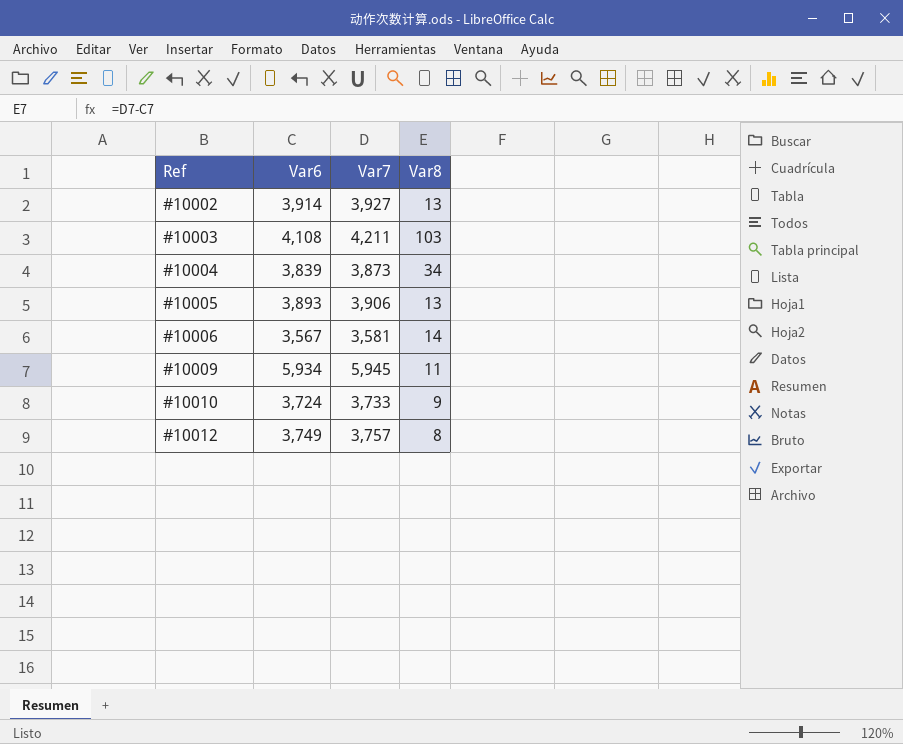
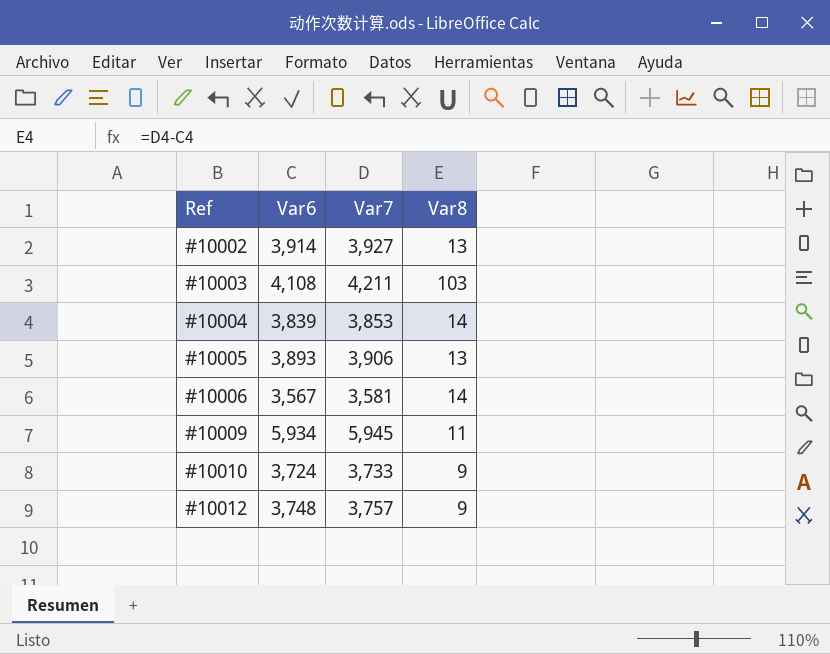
#10004 | Var7: 3,873 -> 3,853
#10004 | Var8: 34 -> 14
#10012 | Var6: 3,749 -> 3,748
#10012 | Var8: 8 -> 9

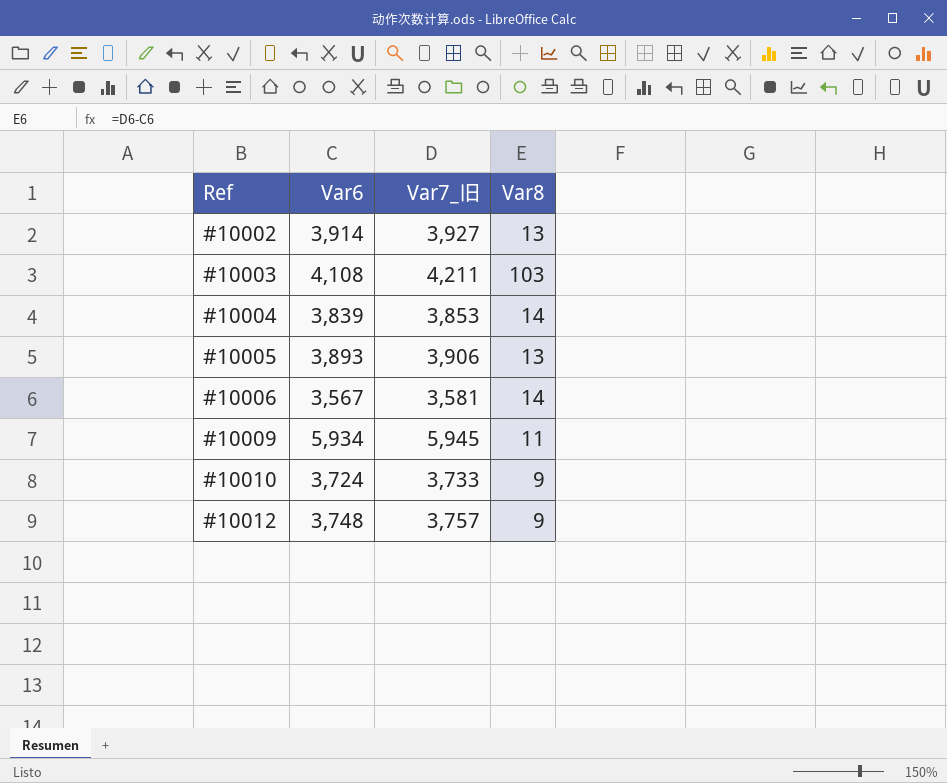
column name: Var7 -> Var7_旧

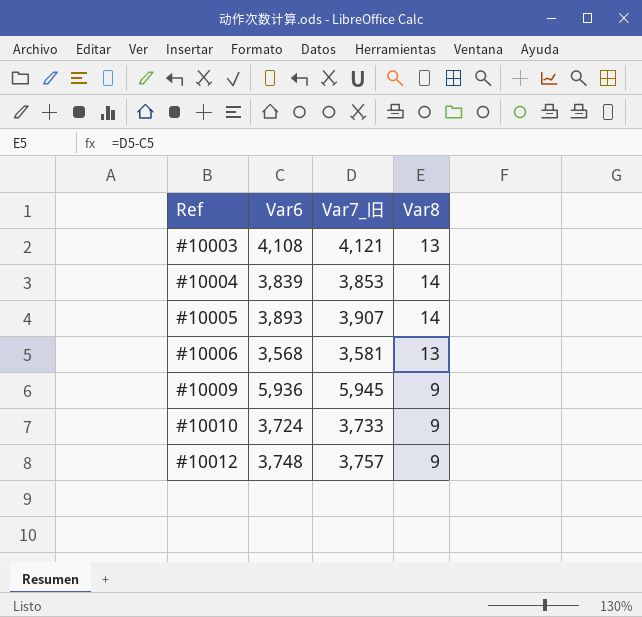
row #10002: 3,914 | 3,927 | 13 -> none
#10003 | Var7_旧: 4,211 -> 4,121
#10003 | Var8: 103 -> 13
#10005 | Var7_旧: 3,906 -> 3,907
#10005 | Var8: 13 -> 14
#10006 | Var6: 3,567 -> 3,568
#10006 | Var8: 14 -> 13
#10009 | Var6: 5,934 -> 5,936
#10009 | Var8: 11 -> 9

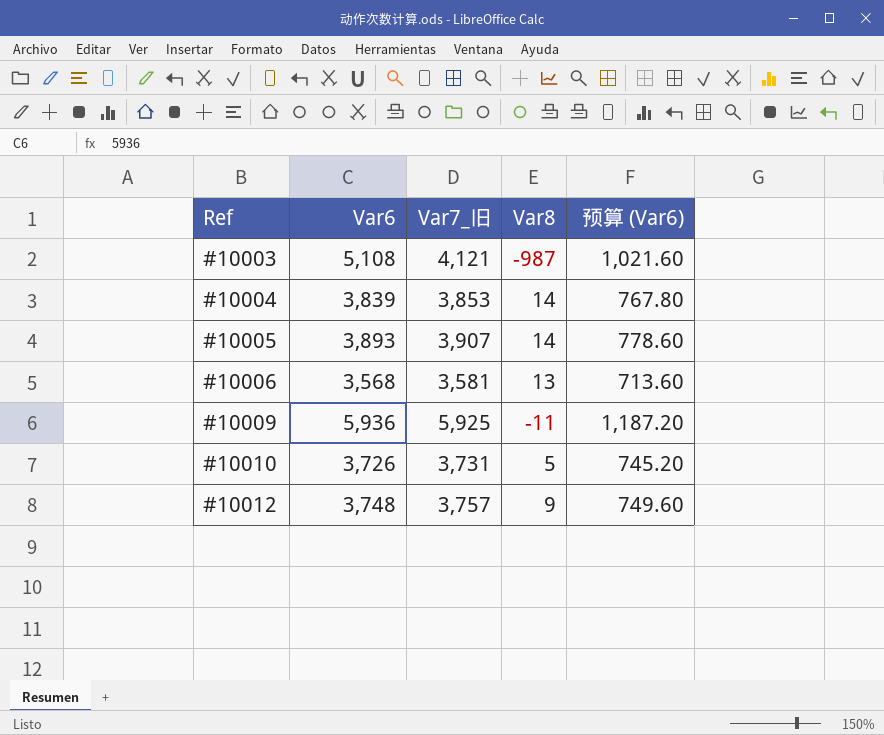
column 预算 (Var6) | formula: none -> [Var6] * 0.2
#10003 | Var6: 4,108 -> 5,108
#10003 | Var8: 13 -> -987
#10009 | Var7_旧: 5,945 -> 5,925
#10009 | Var8: 9 -> -11
#10010 | Var6: 3,724 -> 3,726
#10010 | Var7_旧: 3,733 -> 3,731
#10010 | Var8: 9 -> 5

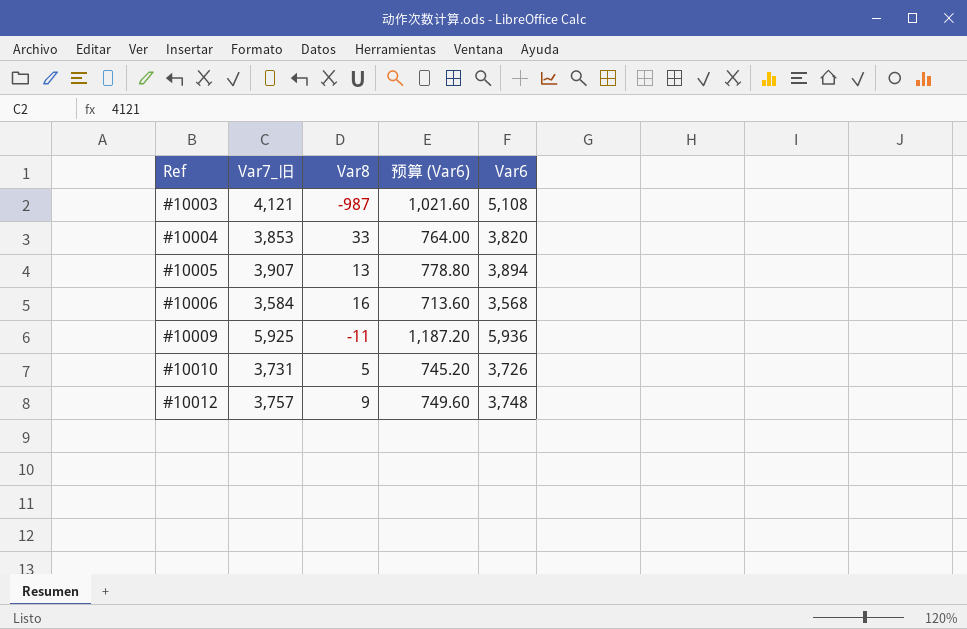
column Var6 | position: 2 -> 5
#10004 | Var8: 14 -> 33
#10004 | 预算 (Var6): 767.80 -> 764.00
#10004 | Var6: 3,839 -> 3,820
#10005 | Var8: 14 -> 13
#10005 | 预算 (Var6): 778.60 -> 778.80
#10005 | Var6: 3,893 -> 3,894
#10006 | Var7_旧: 3,581 -> 3,584
#10006 | Var8: 13 -> 16

